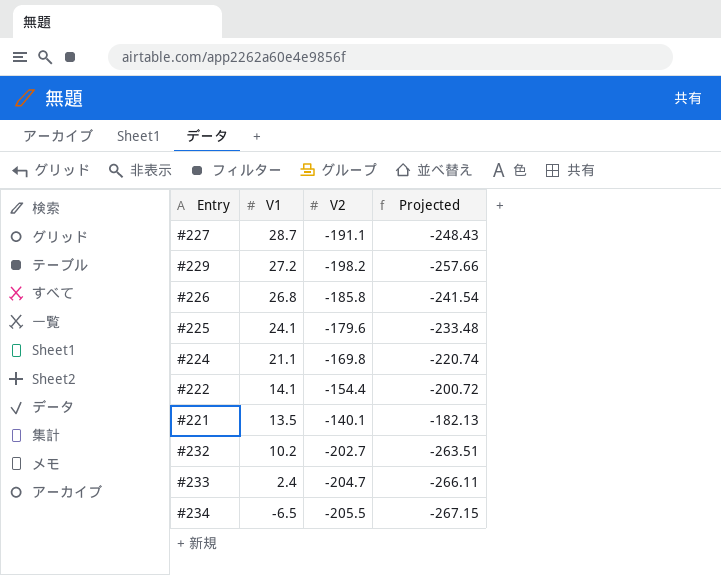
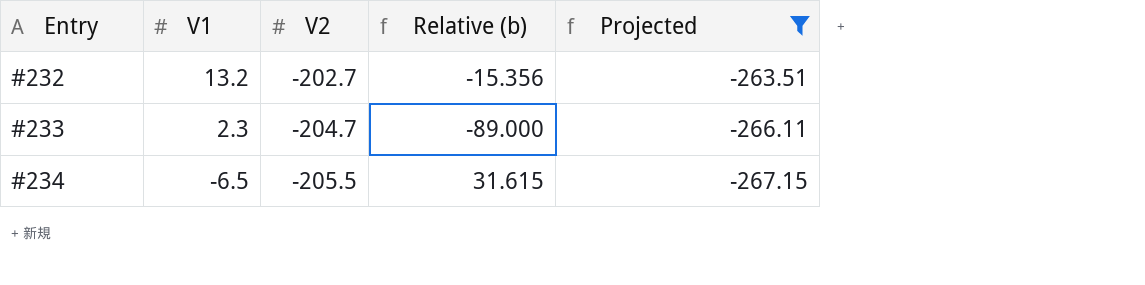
filter: none -> Projected <= -263.51
column Relative (b) | formula: none -> [V2] / [V1]
#232 | V1: 10.2 -> 13.2
#233 | V1: 2.4 -> 2.3

